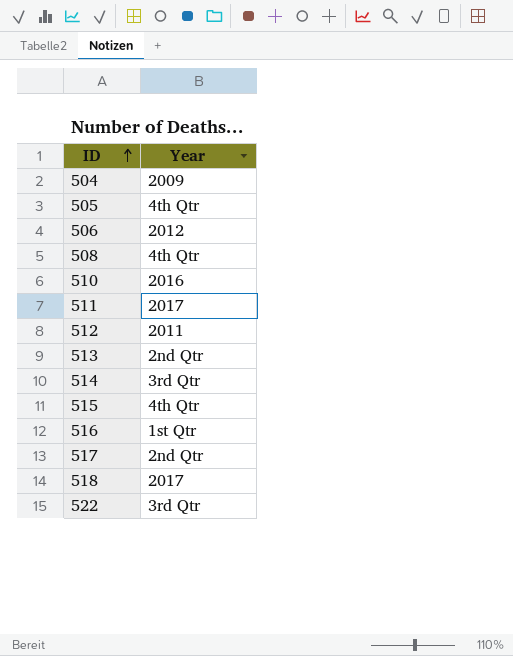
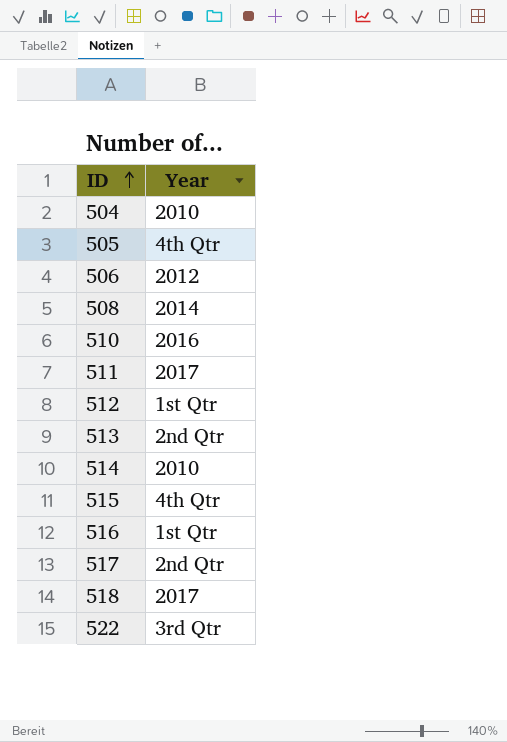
504 | Year: 2009 -> 2010
508 | Year: 4th Qtr -> 2014
512 | Year: 2011 -> 1st Qtr
514 | Year: 3rd Qtr -> 2010

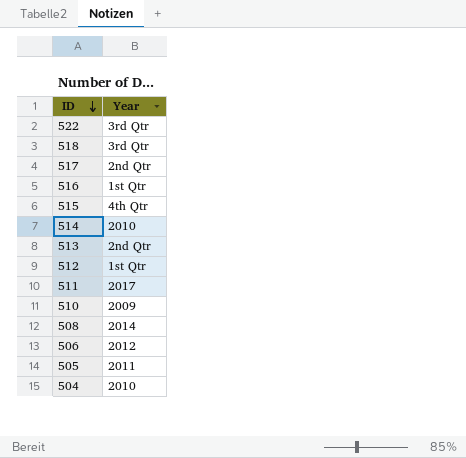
row order: ID ascending -> ID descending
518 | Year: 2017 -> 3rd Qtr
510 | Year: 2016 -> 2009
505 | Year: 4th Qtr -> 2011

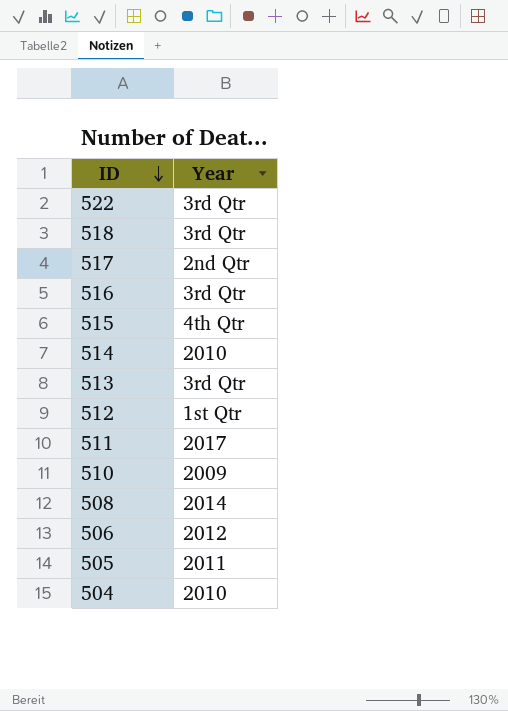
516 | Year: 1st Qtr -> 3rd Qtr
513 | Year: 2nd Qtr -> 3rd Qtr

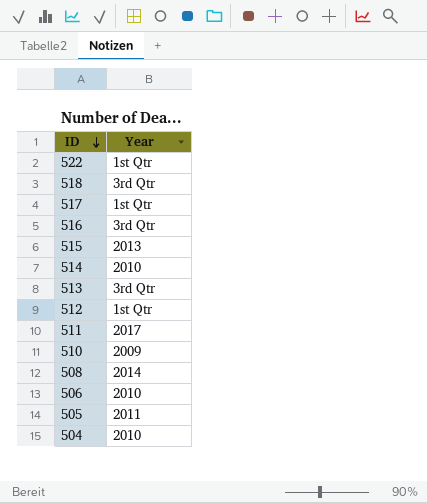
522 | Year: 3rd Qtr -> 1st Qtr
517 | Year: 2nd Qtr -> 1st Qtr
515 | Year: 4th Qtr -> 2013
506 | Year: 2012 -> 2010

